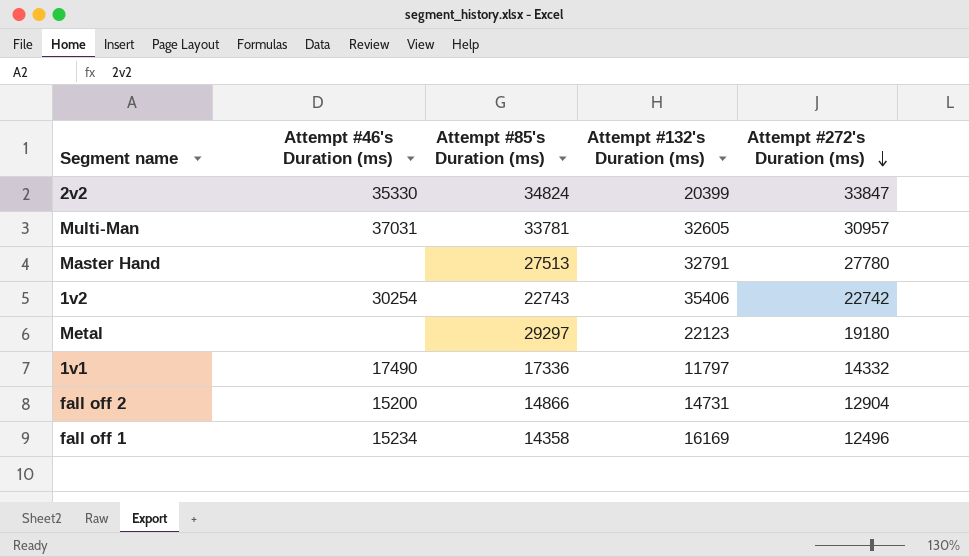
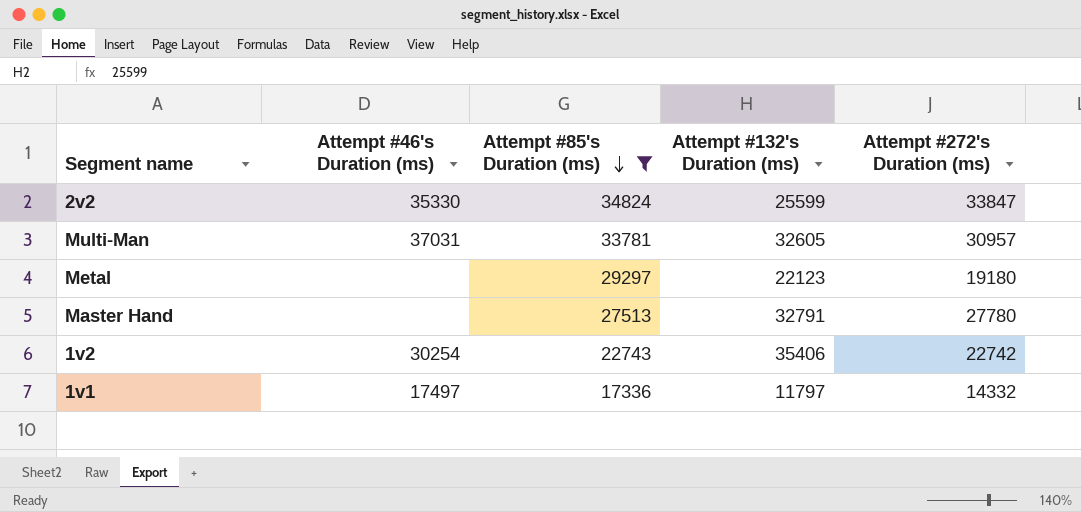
filter: none -> Attempt #85's Duration (ms) >= 17336
row order: Attempt #272's Duration (ms) descending -> Attempt #85's Duration (ms) descending
2v2 | Attempt #132's Duration (ms): 20399 -> 25599
1v1 | Attempt #46's Duration (ms): 17490 -> 17497

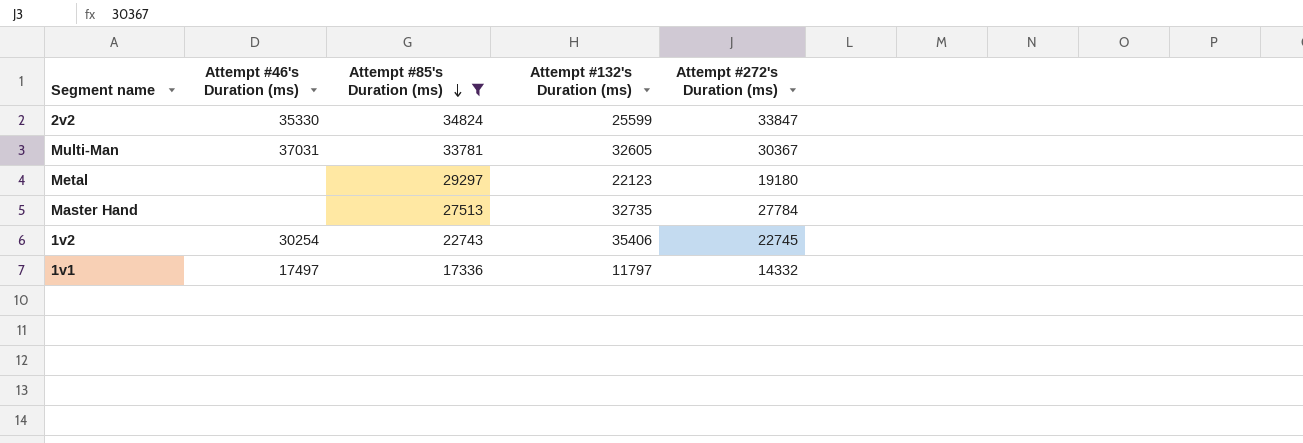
Multi-Man | Attempt #272's Duration (ms): 30957 -> 30367
Master Hand | Attempt #132's Duration (ms): 32791 -> 32735
Master Hand | Attempt #272's Duration (ms): 27780 -> 27784
1v2 | Attempt #272's Duration (ms): 22742 -> 22745

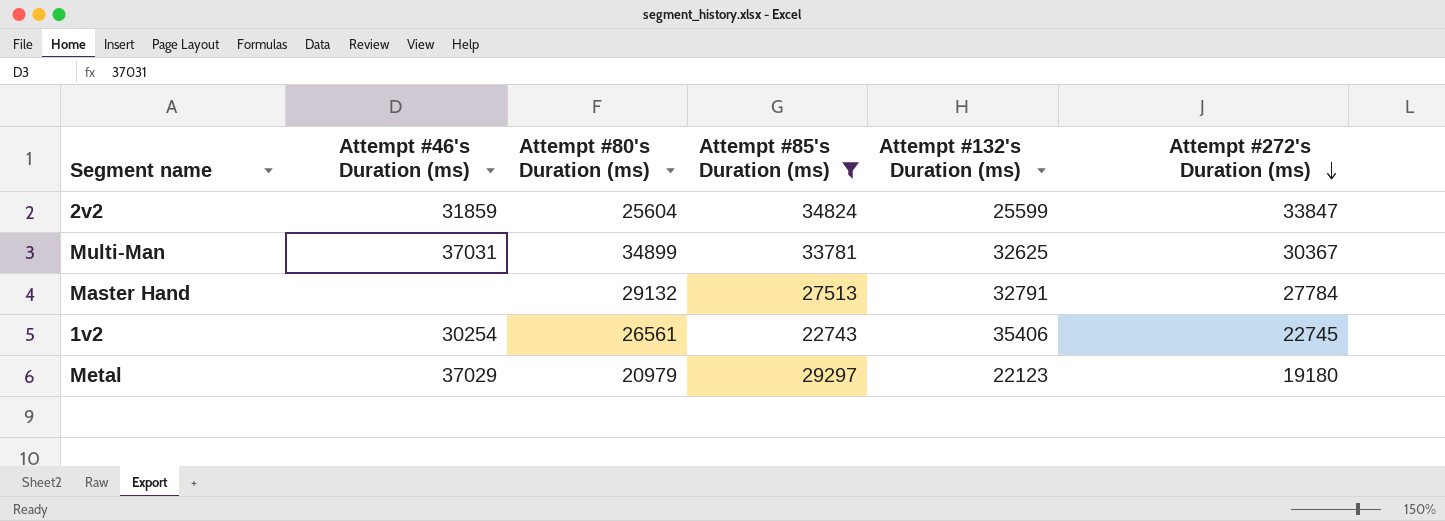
row order: Attempt #85's Duration (ms) descending -> Attempt #272's Duration (ms) descending
column Attempt #80's Duration (ms) | position: none -> 3
row 1v1: 17497 | 17336 | 11797 | 14332 -> none
2v2 | Attempt #46's Duration (ms): 35330 -> 31859
Multi-Man | Attempt #132's Duration (ms): 32605 -> 32625
Master Hand | Attempt #132's Duration (ms): 32735 -> 32791
Metal | Attempt #46's Duration (ms): none -> 37029

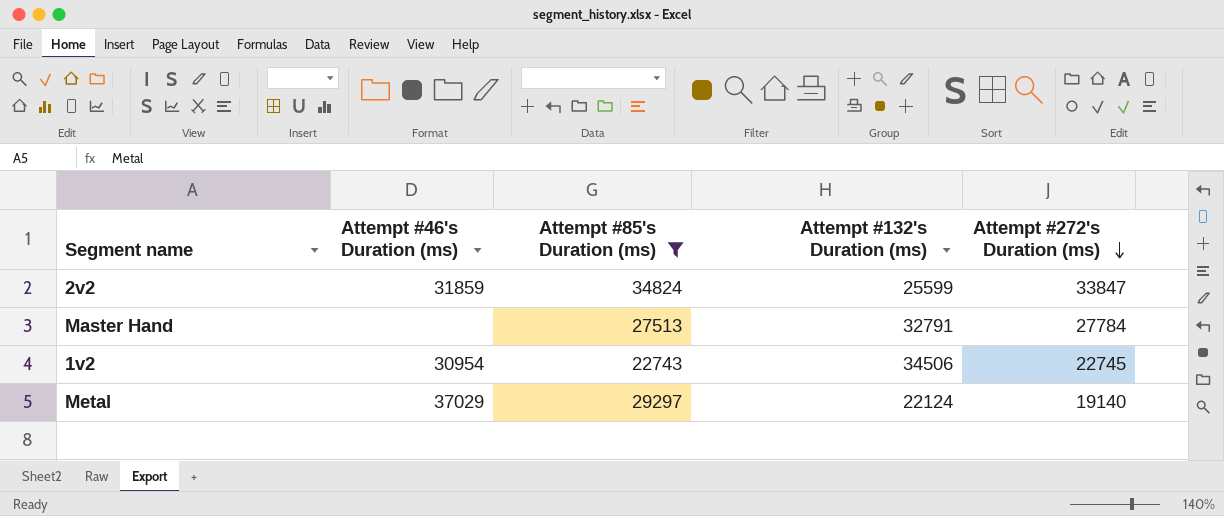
column Attempt #80's Duration (ms) | position: 3 -> none
row Multi-Man: 37031 | 34899 | 33781 | 32625 | 30367 -> none
1v2 | Attempt #46's Duration (ms): 30254 -> 30954
1v2 | Attempt #132's Duration (ms): 35406 -> 34506
Metal | Attempt #132's Duration (ms): 22123 -> 22124
Metal | Attempt #272's Duration (ms): 19180 -> 19140

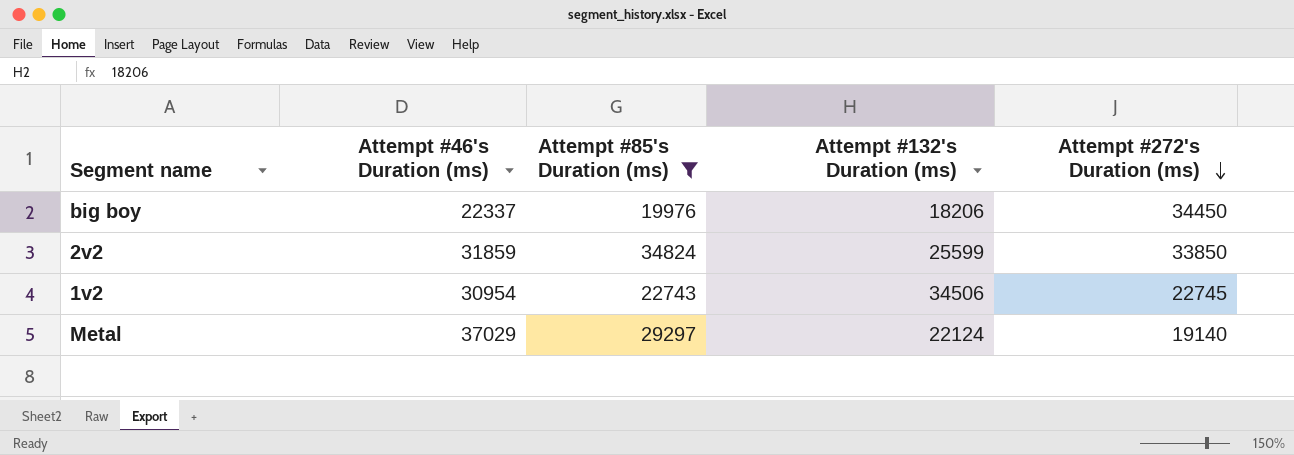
row Master Hand: none | 27513 | 32791 | 27784 -> none
row big boy: none -> 22337 | 19976 | 18206 | 34450
2v2 | Attempt #272's Duration (ms): 33847 -> 33850

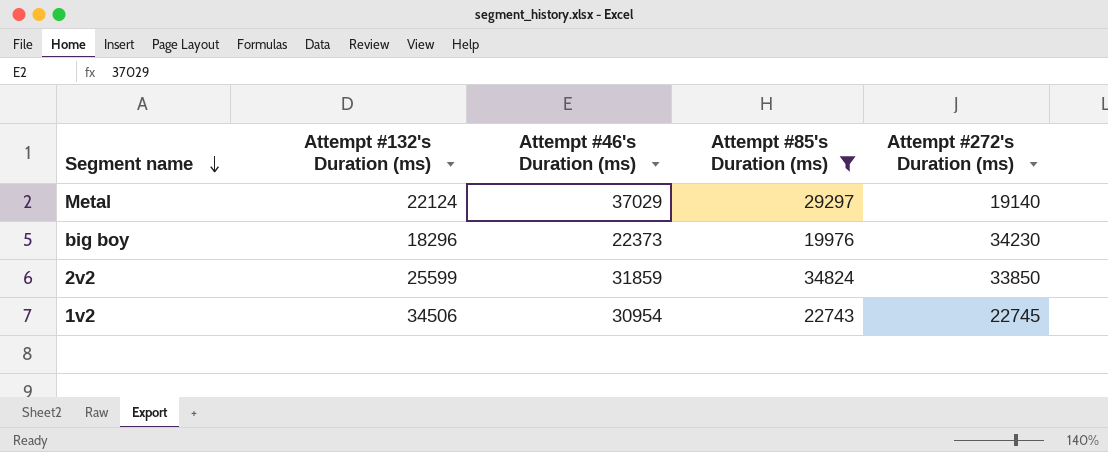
row order: Attempt #272's Duration (ms) descending -> Segment name descending
column Attempt #132's Duration (ms) | position: 4 -> 2
big boy | Attempt #132's Duration (ms): 18206 -> 18296
big boy | Attempt #46's Duration (ms): 22337 -> 22373
big boy | Attempt #272's Duration (ms): 34450 -> 34230

